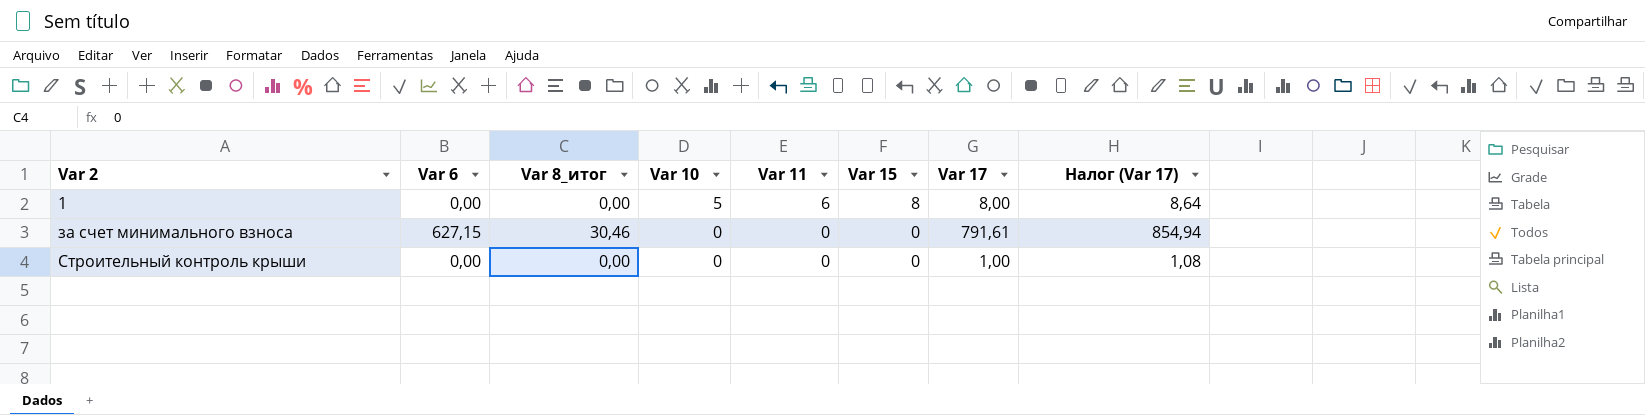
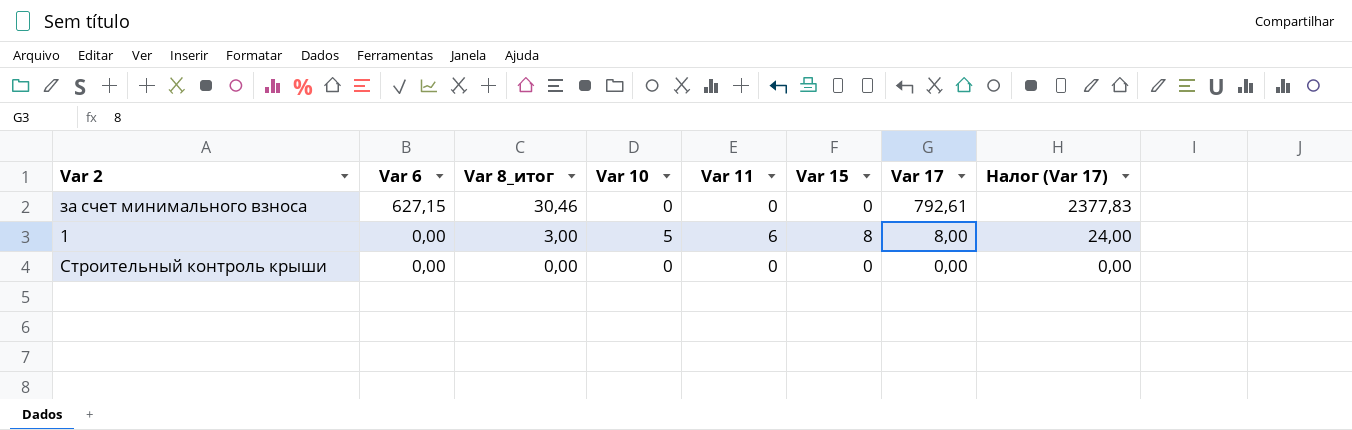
row order: Var 2 ascending -> Var 6 descending
column Налог (Var 17) | formula: [Var 17] * 1,08 -> [Var 17] * 3
за счет минимального взноса | Var 17: 791,61 -> 792,61
1 | Var 8_итог: 0,00 -> 3,00
Строительный контроль крыши | Var 17: 1,00 -> 0,00

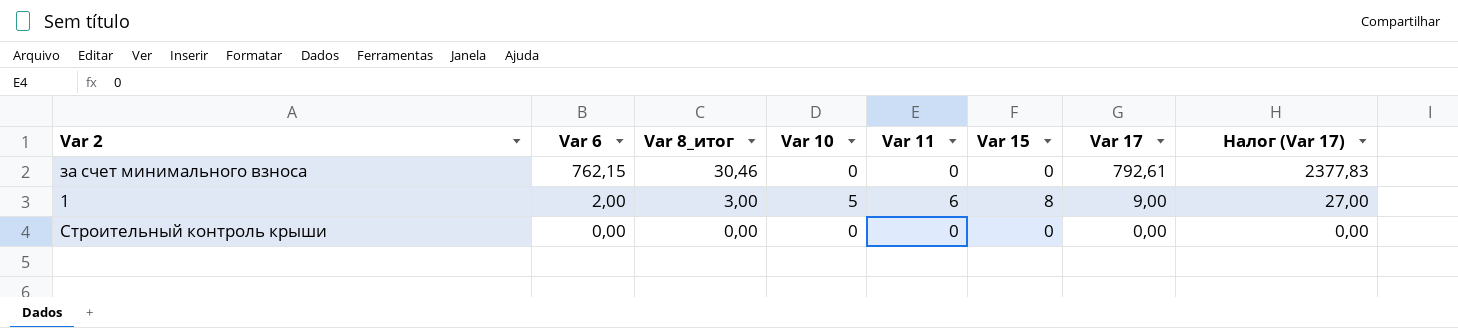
за счет минимального взноса | Var 6: 627,15 -> 762,15
1 | Var 6: 0,00 -> 2,00
1 | Var 17: 8,00 -> 9,00
1 | Налог (Var 17): 24,00 -> 27,00

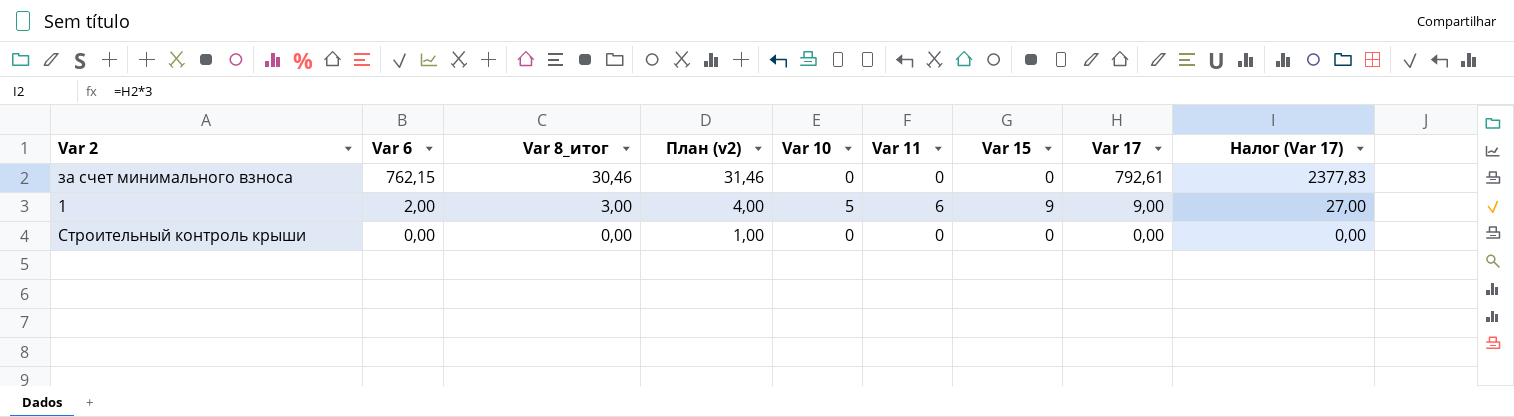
column План (v2) | formula: none -> [Var 8_итог] + 1
1 | Var 15: 8 -> 9

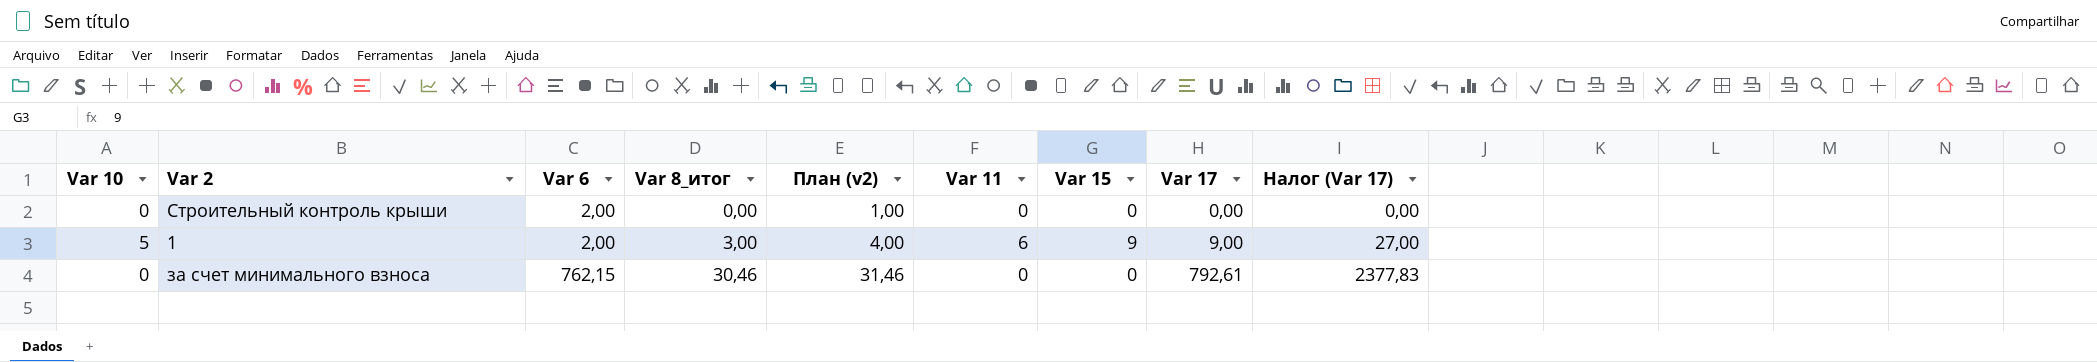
row order: Var 6 descending -> Var 6 ascending
column Var 10 | position: 5 -> 1
Строительный контроль крыши | Var 6: 0,00 -> 2,00

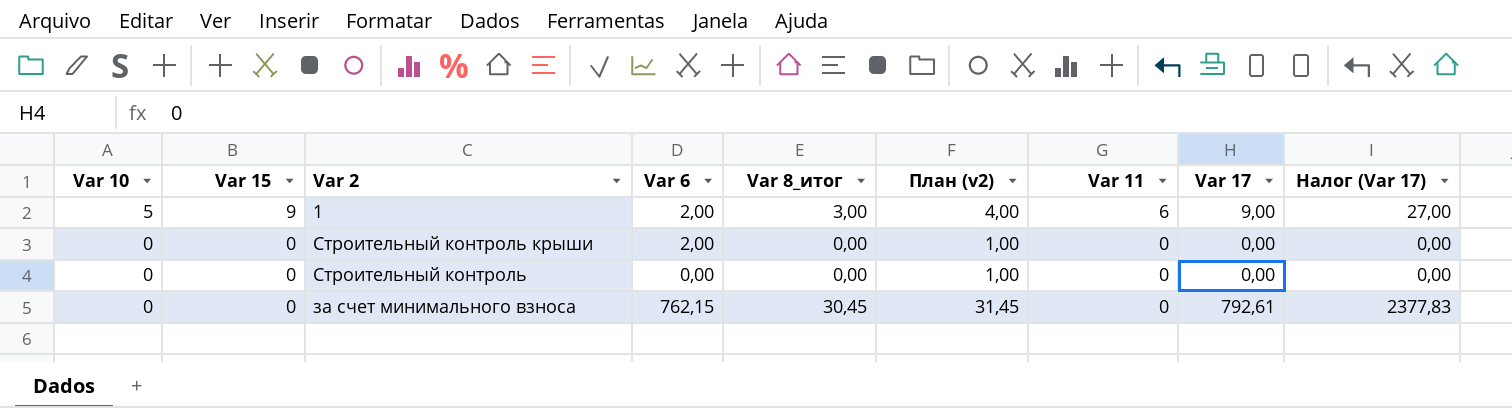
row order: Var 6 ascending -> Var 10 descending
column Var 15 | position: 7 -> 2
row Строительный контроль: none -> 0 | 0 | 0,00 | 0,00 | 1,00 | 0 | 0,00 | 0,00
за счет минимального взноса | Var 8_итог: 30,46 -> 30,45
за счет минимального взноса | План (v2): 31,46 -> 31,45

